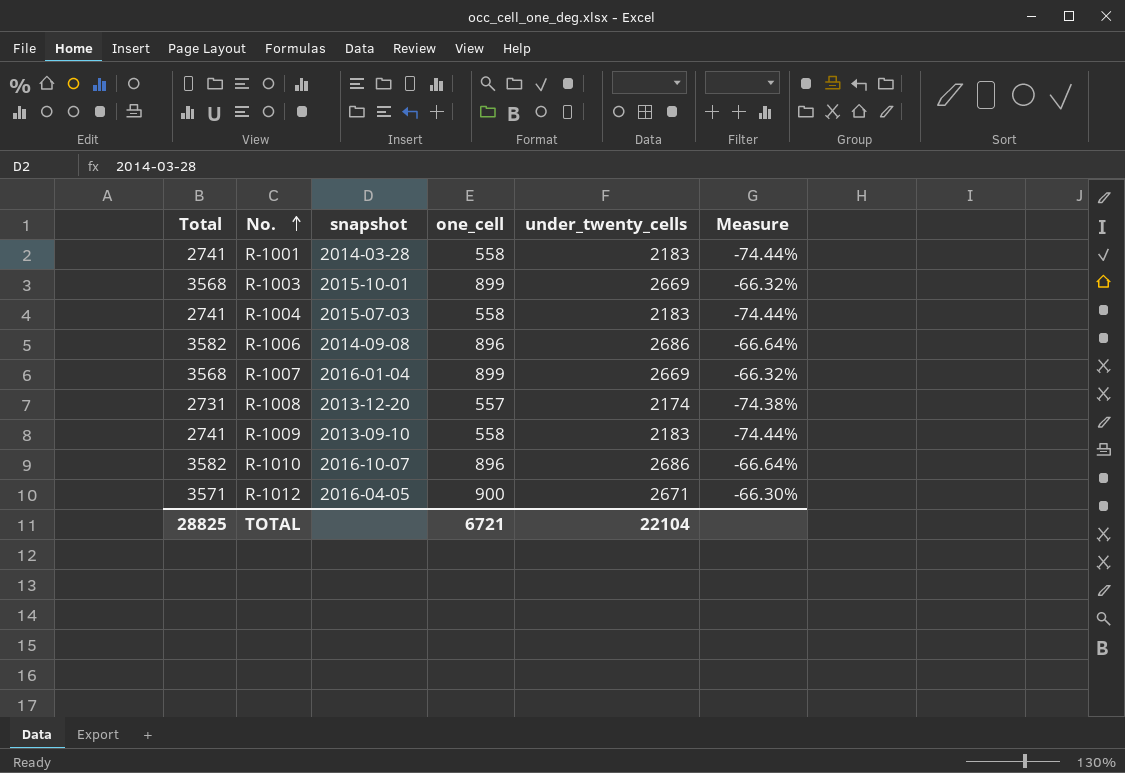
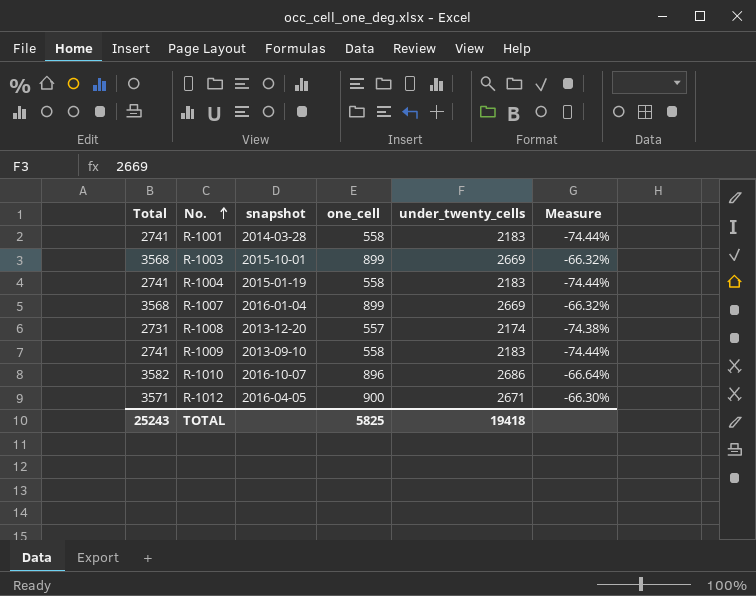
row R-1006: 3582 | 2014-09-08 | 896 | 2686 | -66.64% -> none
R-1004 | snapshot: 2015-07-03 -> 2015-01-19
TOTAL | Total: 28825 -> 25243
TOTAL | one_cell: 6721 -> 5825
TOTAL | under_twenty_cells: 22104 -> 19418

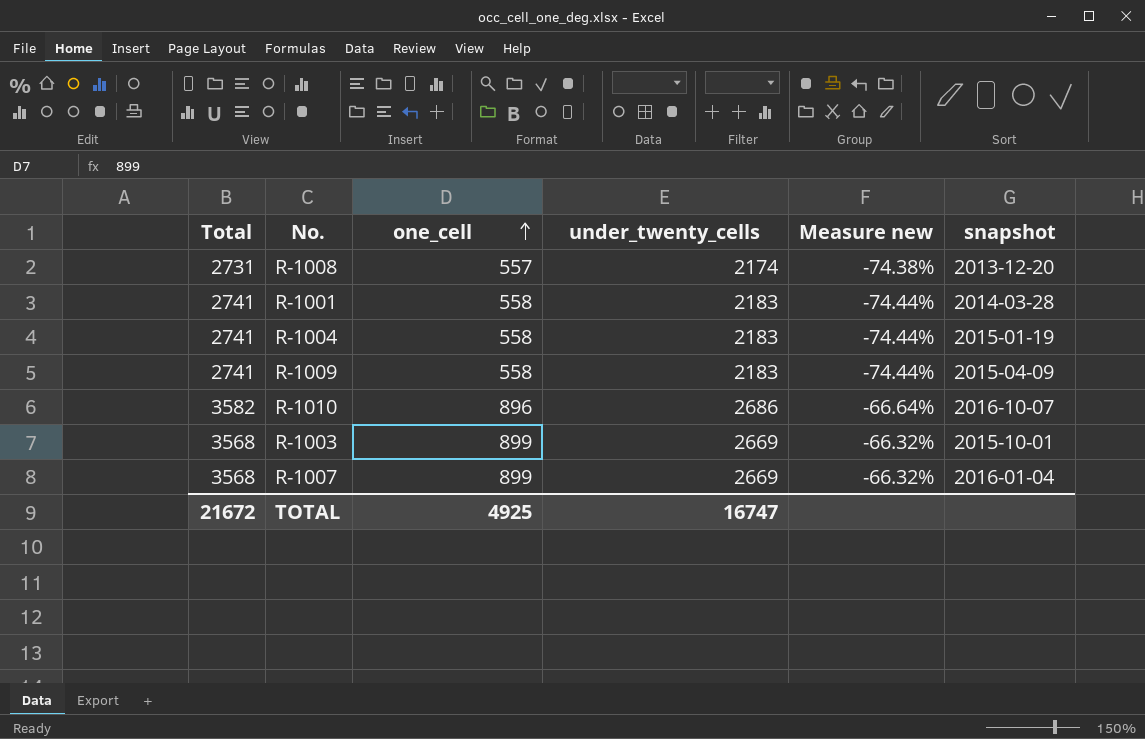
row order: No. ascending -> one_cell ascending
column name: Measure -> Measure new
column snapshot | position: 3 -> 6
row R-1012: 3571 | 2016-04-05 | 900 | 2671 | -66.30% -> none
R-1009 | snapshot: 2013-09-10 -> 2015-04-09
TOTAL | Total: 25243 -> 21672
TOTAL | one_cell: 5825 -> 4925
TOTAL | under_twenty_cells: 19418 -> 16747

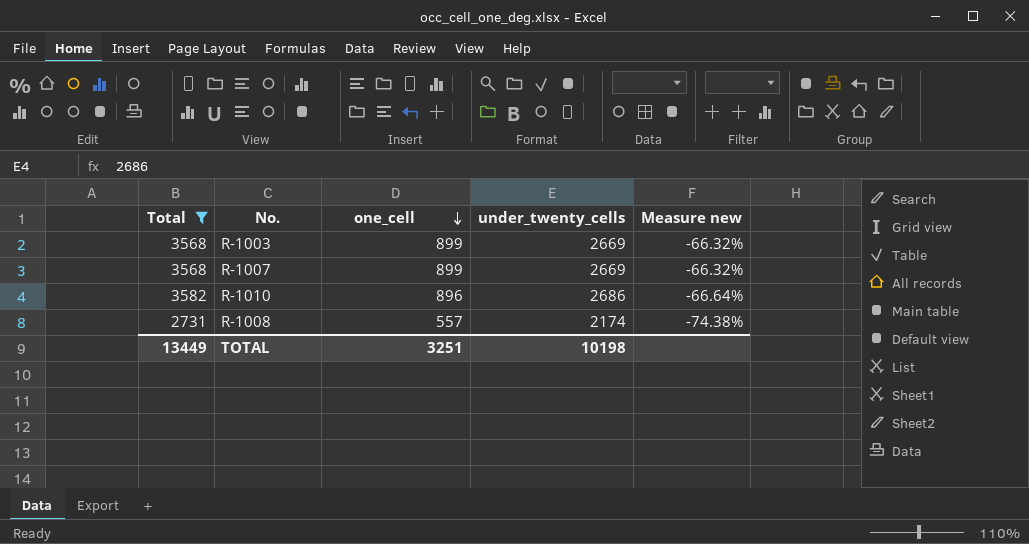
filter: none -> Total != 2741
row order: one_cell ascending -> one_cell descending
column snapshot | position: 6 -> none
TOTAL | Total: 21672 -> 13449
TOTAL | one_cell: 4925 -> 3251
TOTAL | under_twenty_cells: 16747 -> 10198

